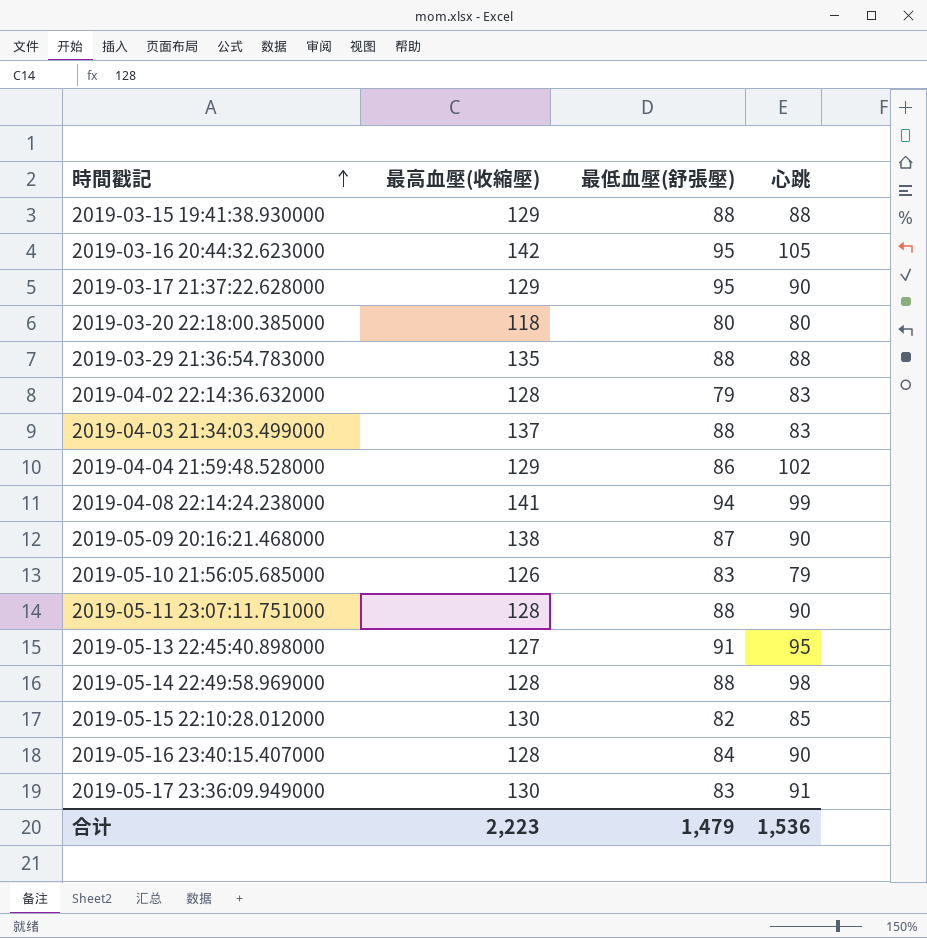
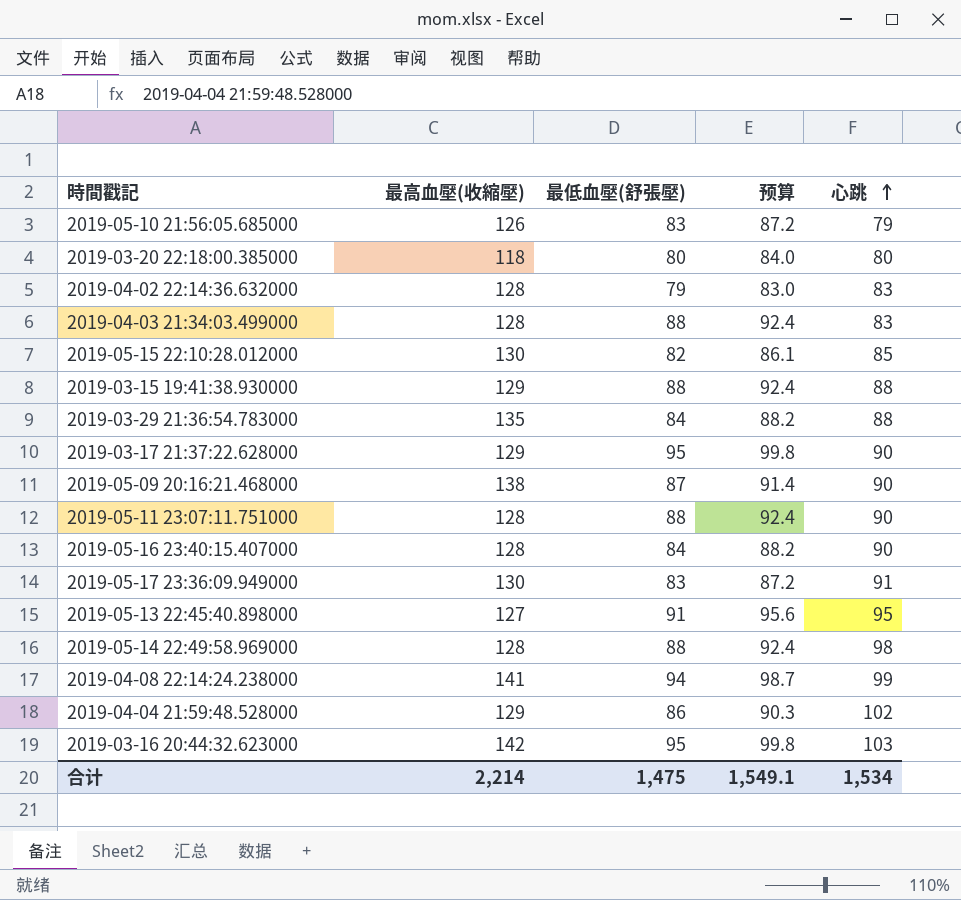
row order: 時間戳記 ascending -> 心跳 ascending
column 预算 | formula: none -> [最低血壓(舒張壓)] * 1.05
2019-04-03 21:34:03.499000 | 最高血壓(收縮壓): 137 -> 128
2019-03-29 21:36:54.783000 | 最低血壓(舒張壓): 88 -> 84
2019-03-16 20:44:32.623000 | 心跳: 105 -> 103
合计 | 最高血壓(收縮壓): 2,223 -> 2,214
合计 | 最低血壓(舒張壓): 1,479 -> 1,475
合计 | 心跳: 1,536 -> 1,534

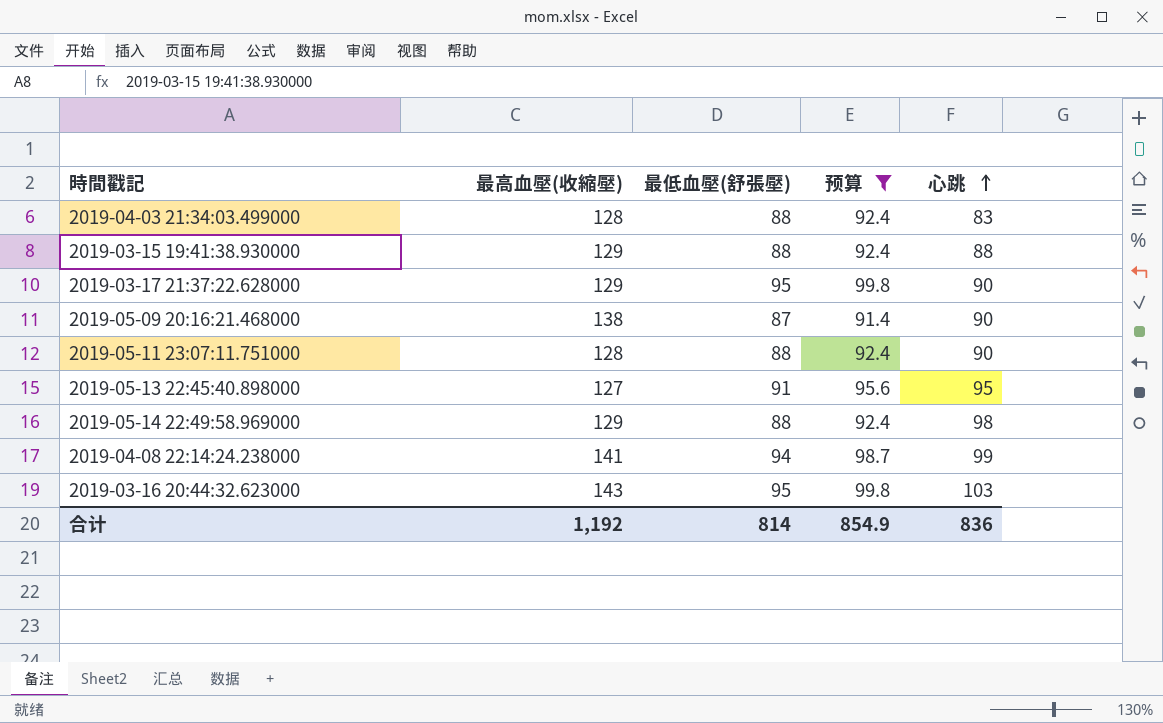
filter: none -> 预算 >= 91.4
2019-05-14 22:49:58.969000 | 最高血壓(收縮壓): 128 -> 129
2019-03-16 20:44:32.623000 | 最高血壓(收縮壓): 142 -> 143
合计 | 最高血壓(收縮壓): 2,214 -> 1,192
合计 | 最低血壓(舒張壓): 1,475 -> 814
合计 | 预算: 1,549.1 -> 854.9
合计 | 心跳: 1,534 -> 836

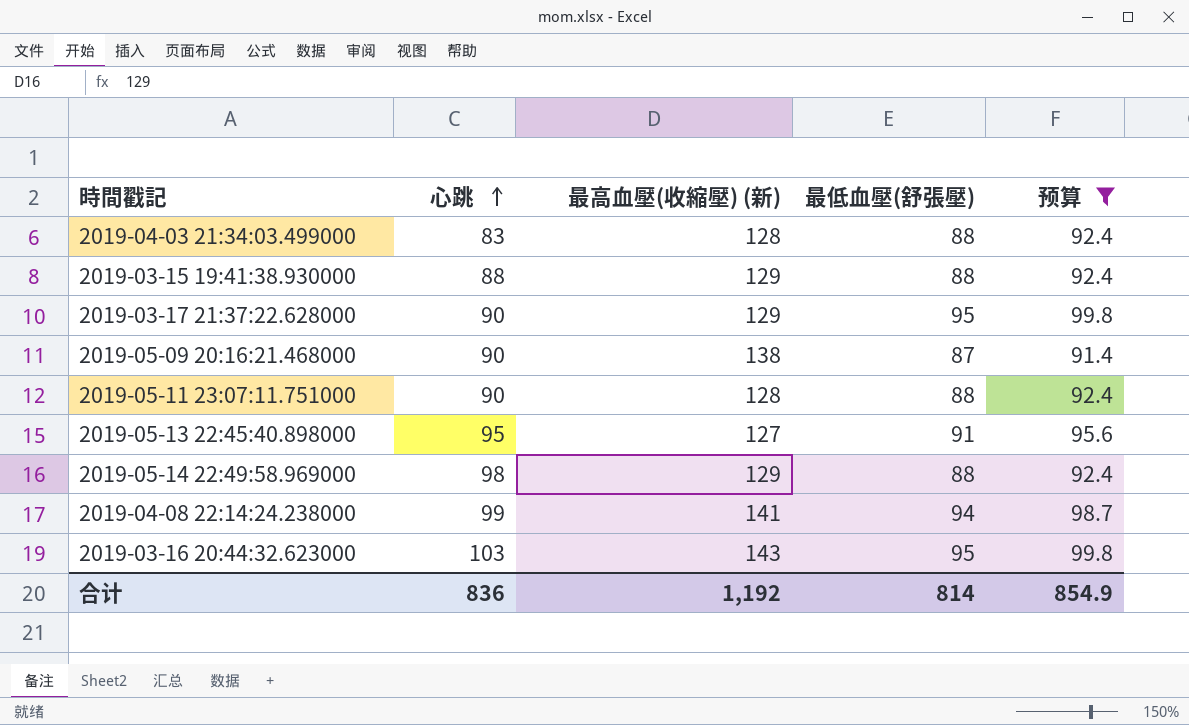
column 心跳 | position: 5 -> 2
column name: 最高血壓(收縮壓) -> 最高血壓(收縮壓) (新)

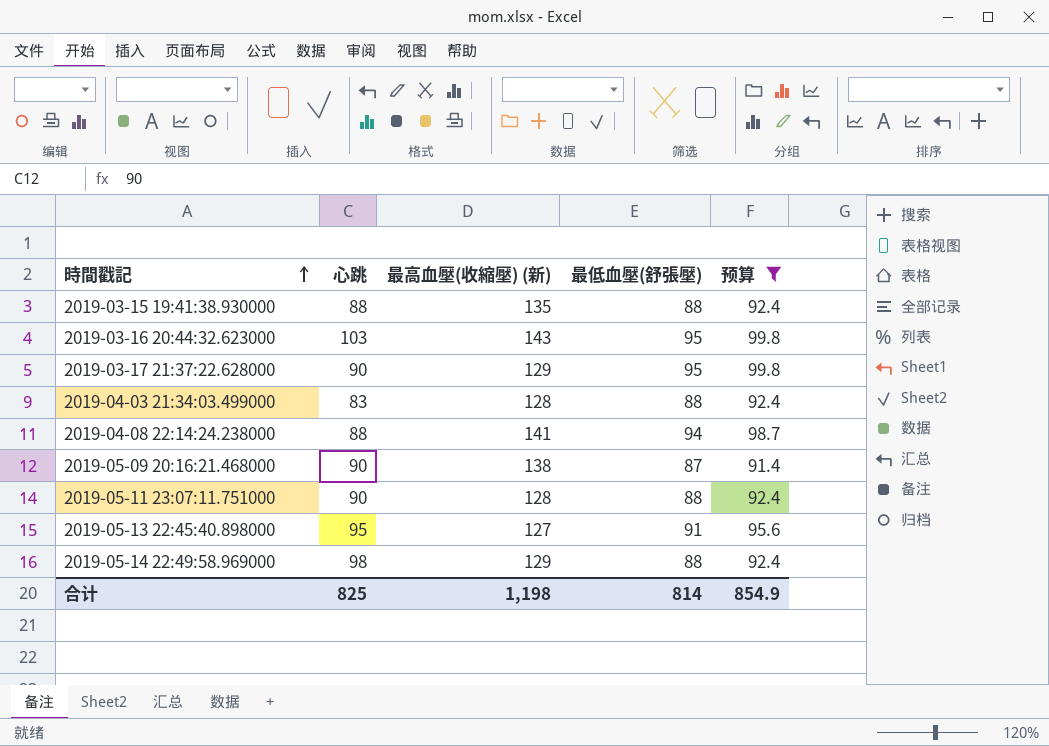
row order: 心跳 ascending -> 時間戳記 ascending
2019-03-15 19:41:38.930000 | 最高血壓(收縮壓) (新): 129 -> 135
2019-04-08 22:14:24.238000 | 心跳: 99 -> 88
合计 | 心跳: 836 -> 825
合计 | 最高血壓(收縮壓) (新): 1,192 -> 1,198

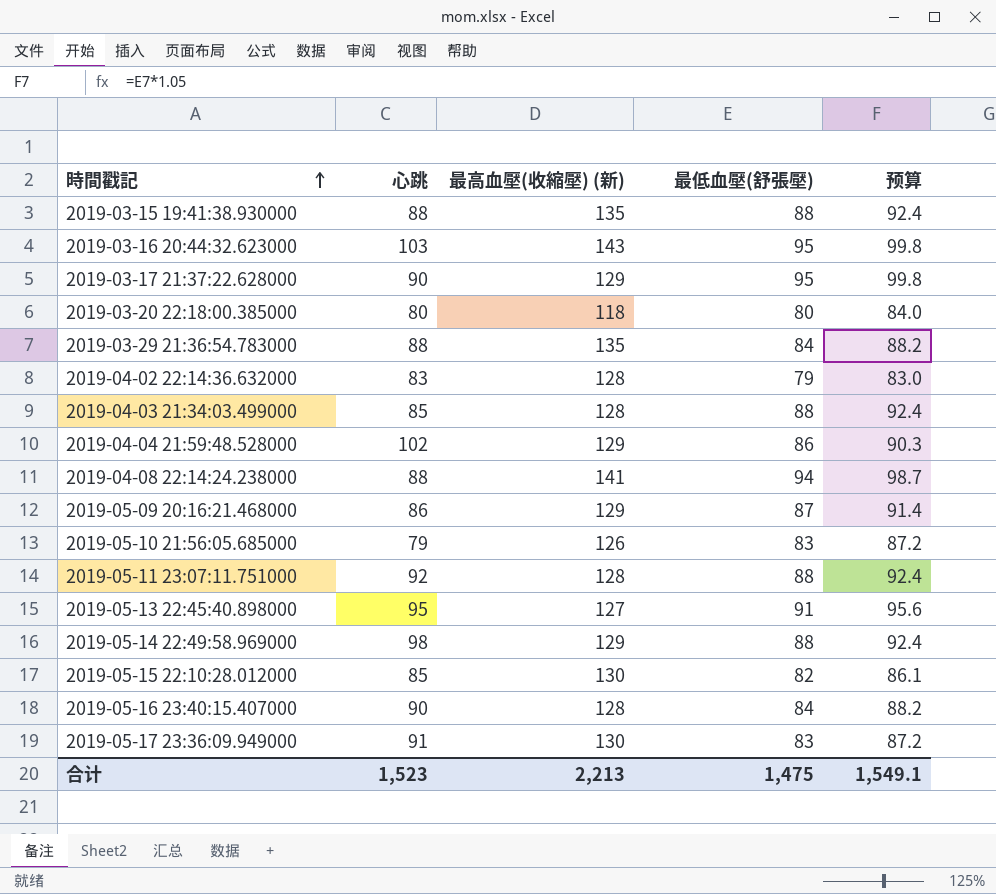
filter: 预算 >= 91.4 -> none
2019-04-03 21:34:03.499000 | 心跳: 83 -> 85
2019-05-09 20:16:21.468000 | 心跳: 90 -> 86
2019-05-09 20:16:21.468000 | 最高血壓(收縮壓) (新): 138 -> 129
2019-05-11 23:07:11.751000 | 心跳: 90 -> 92
合计 | 心跳: 825 -> 1,523
合计 | 最高血壓(收縮壓) (新): 1,198 -> 2,213
合计 | 最低血壓(舒張壓): 814 -> 1,475
合计 | 预算: 854.9 -> 1,549.1

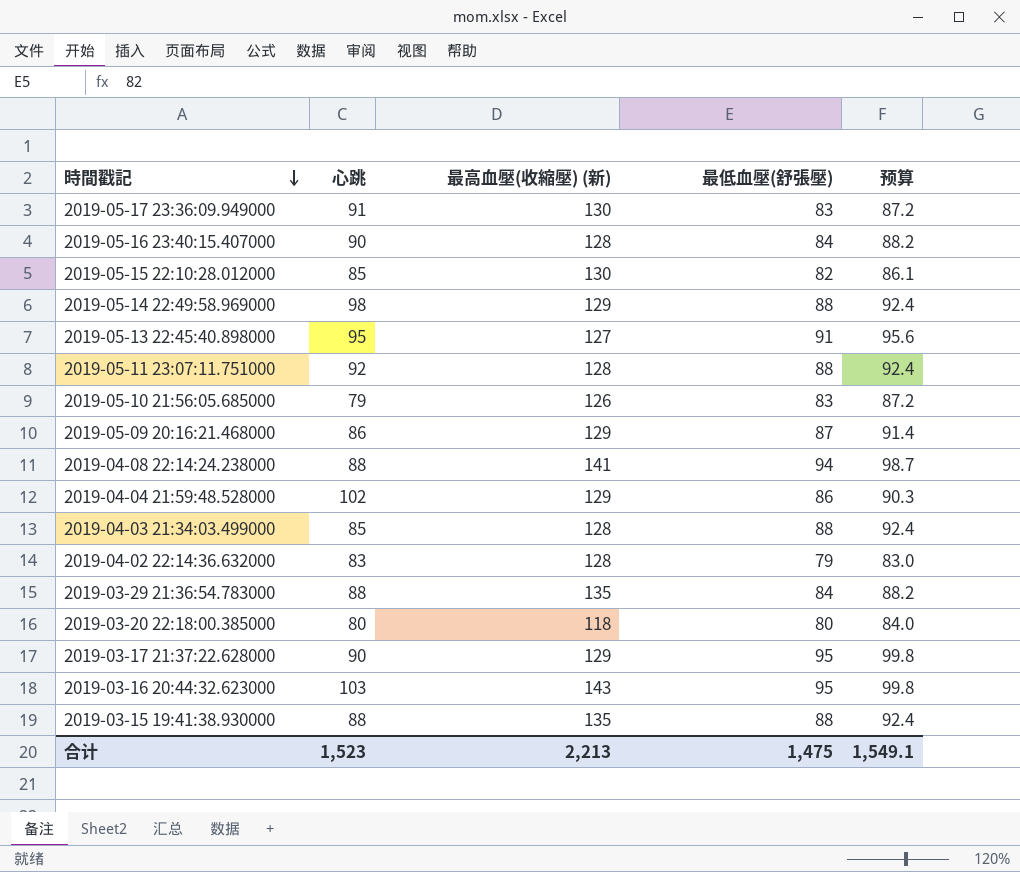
row order: 時間戳記 ascending -> 時間戳記 descending

